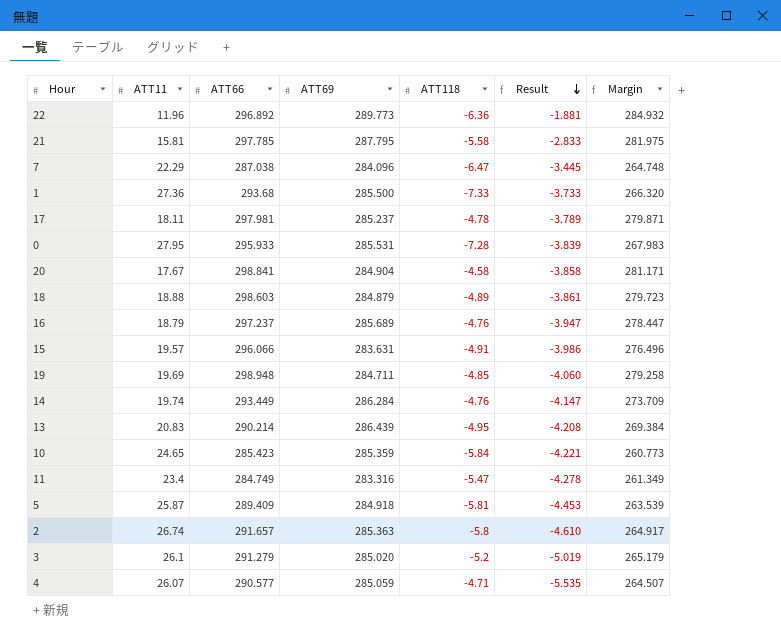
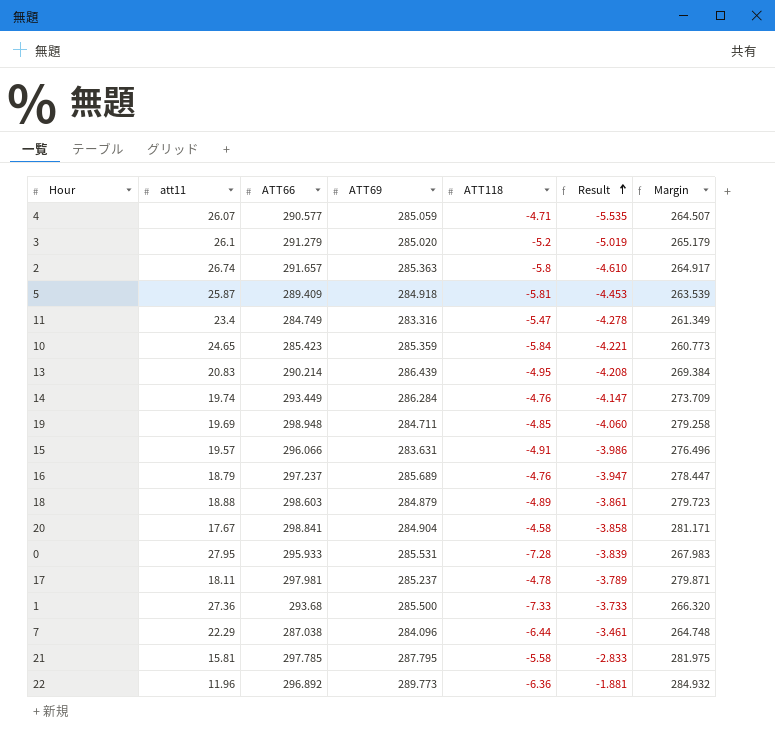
row order: Result descending -> Result ascending
column name: ATT11 -> att11
7 | ATT118: -6.47 -> -6.44
7 | Result: -3.445 -> -3.461

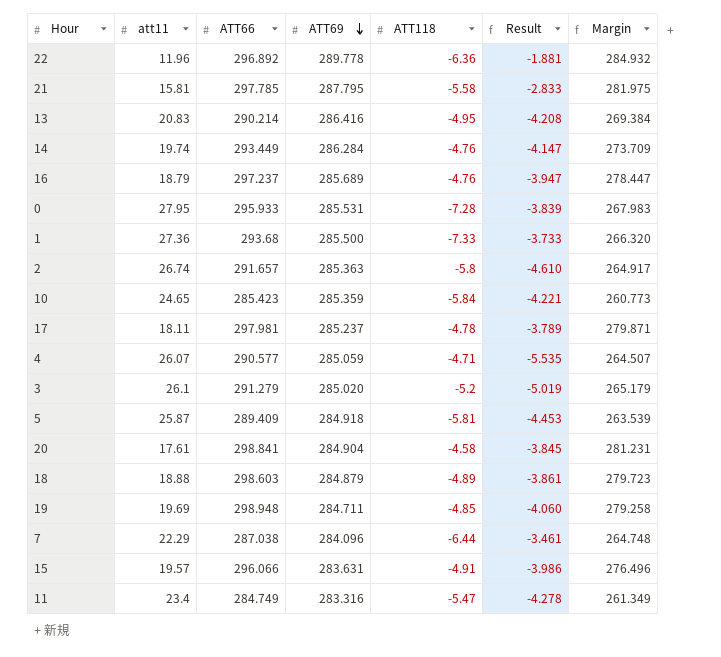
row order: Result ascending -> ATT69 descending
22 | ATT69: 289.773 -> 289.778
13 | ATT69: 286.439 -> 286.416
20 | att11: 17.67 -> 17.61
20 | Result: -3.858 -> -3.845
20 | Margin: 281.171 -> 281.231

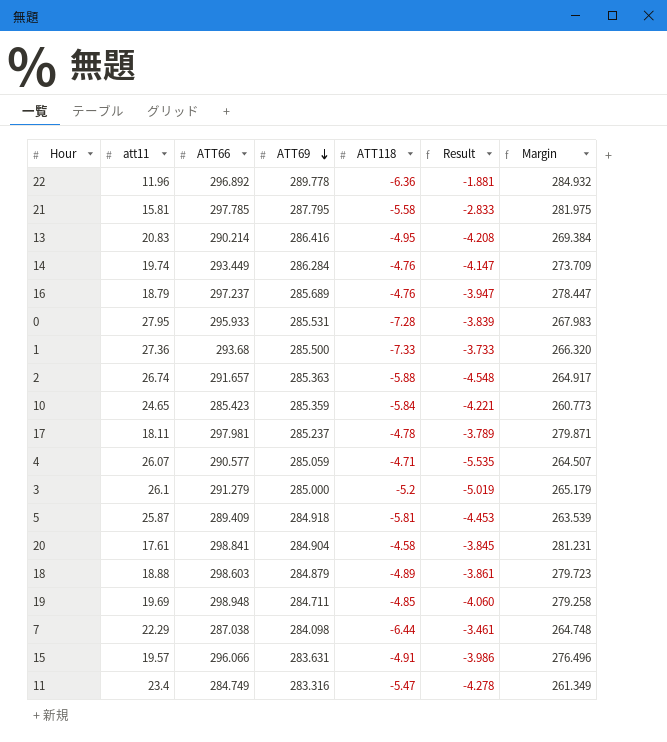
2 | ATT118: -5.8 -> -5.88
2 | Result: -4.610 -> -4.548
3 | ATT69: 285.020 -> 285.000
7 | ATT69: 284.096 -> 284.098

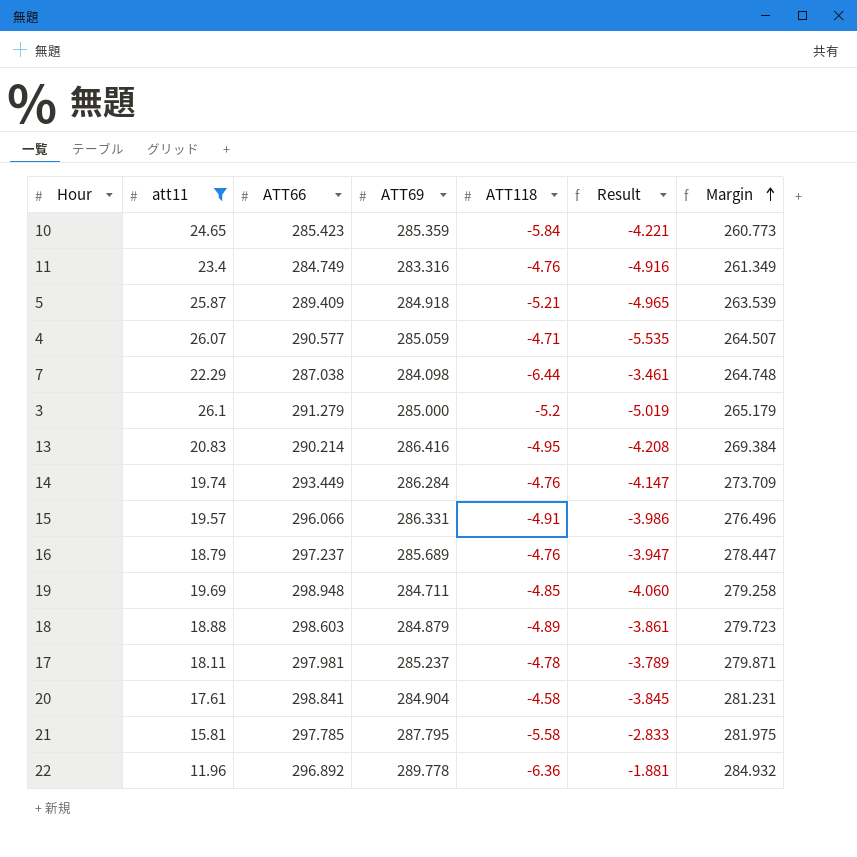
filter: none -> att11 <= 26.1
row order: ATT69 descending -> Margin ascending
11 | ATT118: -5.47 -> -4.76
11 | Result: -4.278 -> -4.916
5 | ATT118: -5.81 -> -5.21
5 | Result: -4.453 -> -4.965
15 | ATT69: 283.631 -> 286.331

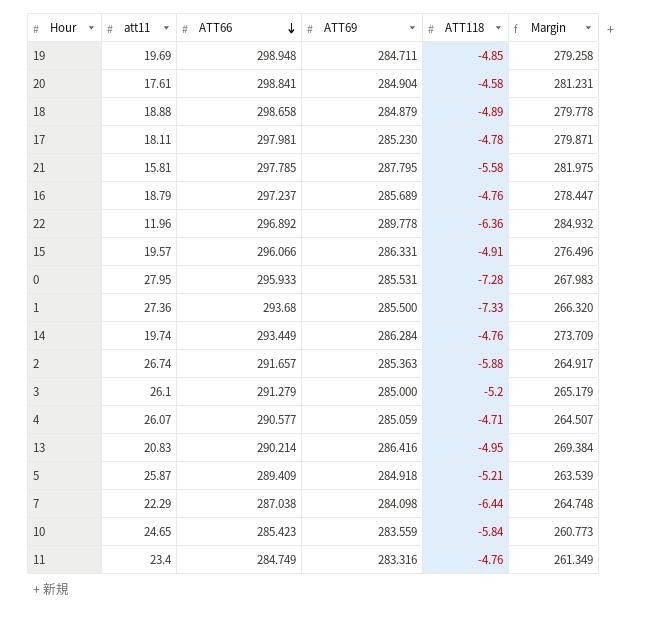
filter: att11 <= 26.1 -> none
row order: Margin ascending -> ATT66 descending
column Result | formula: [att11] / [ATT118] -> none
18 | ATT66: 298.603 -> 298.658
18 | Margin: 279.723 -> 279.778
17 | ATT69: 285.237 -> 285.230
10 | ATT69: 285.359 -> 283.559

